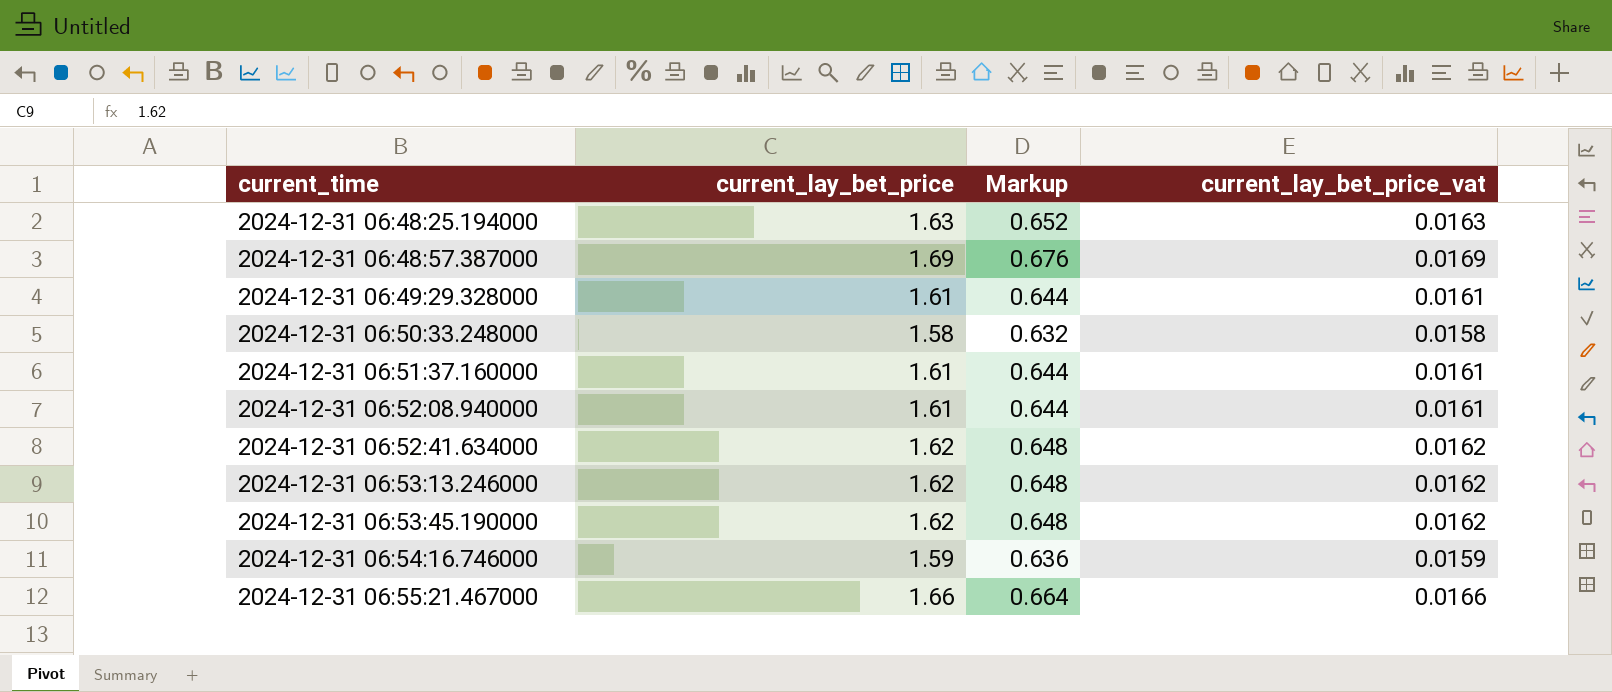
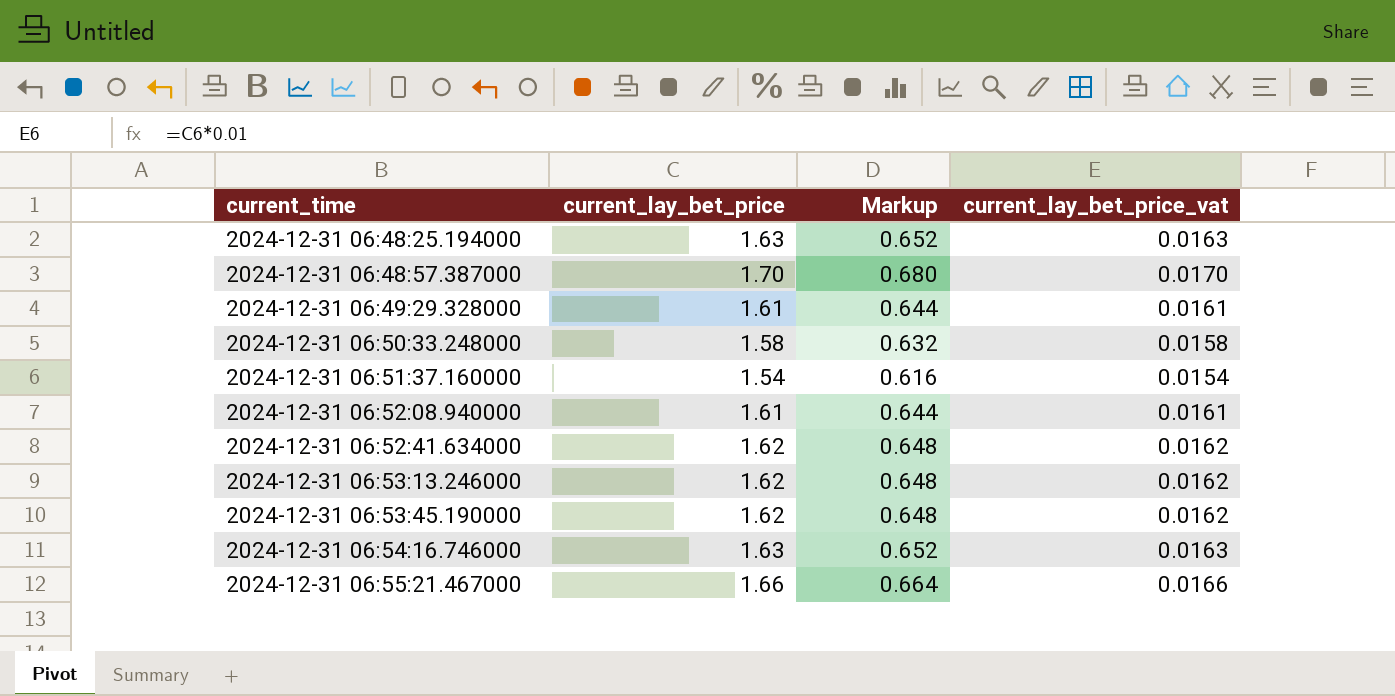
2024-12-31 06:48:57.387000 | current_lay_bet_price: 1.69 -> 1.70
2024-12-31 06:48:57.387000 | Markup: 0.676 -> 0.680
2024-12-31 06:48:57.387000 | current_lay_bet_price_vat: 0.0169 -> 0.0170
2024-12-31 06:51:37.160000 | current_lay_bet_price: 1.61 -> 1.54
2024-12-31 06:51:37.160000 | Markup: 0.644 -> 0.616
2024-12-31 06:51:37.160000 | current_lay_bet_price_vat: 0.0161 -> 0.0154
2024-12-31 06:54:16.746000 | current_lay_bet_price: 1.59 -> 1.63
2024-12-31 06:54:16.746000 | Markup: 0.636 -> 0.652
2024-12-31 06:54:16.746000 | current_lay_bet_price_vat: 0.0159 -> 0.0163

